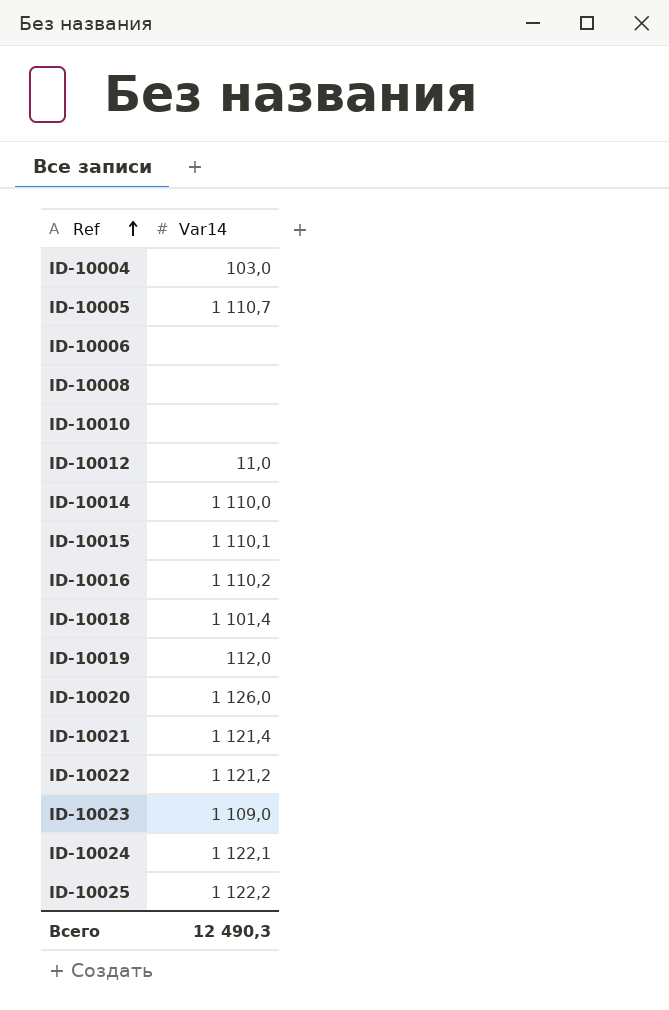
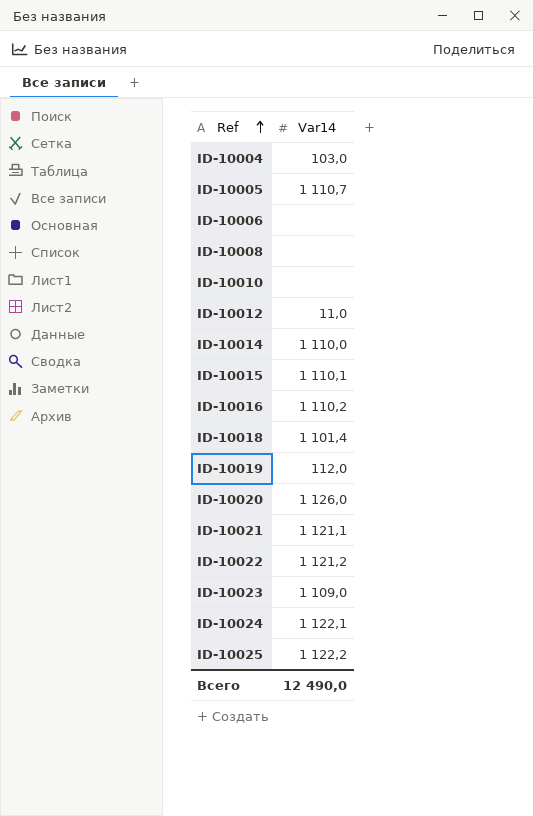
ID-10021 | Var14: 1 121,4 -> 1 121,1
Всего | Var14: 12 490,3 -> 12 490,0

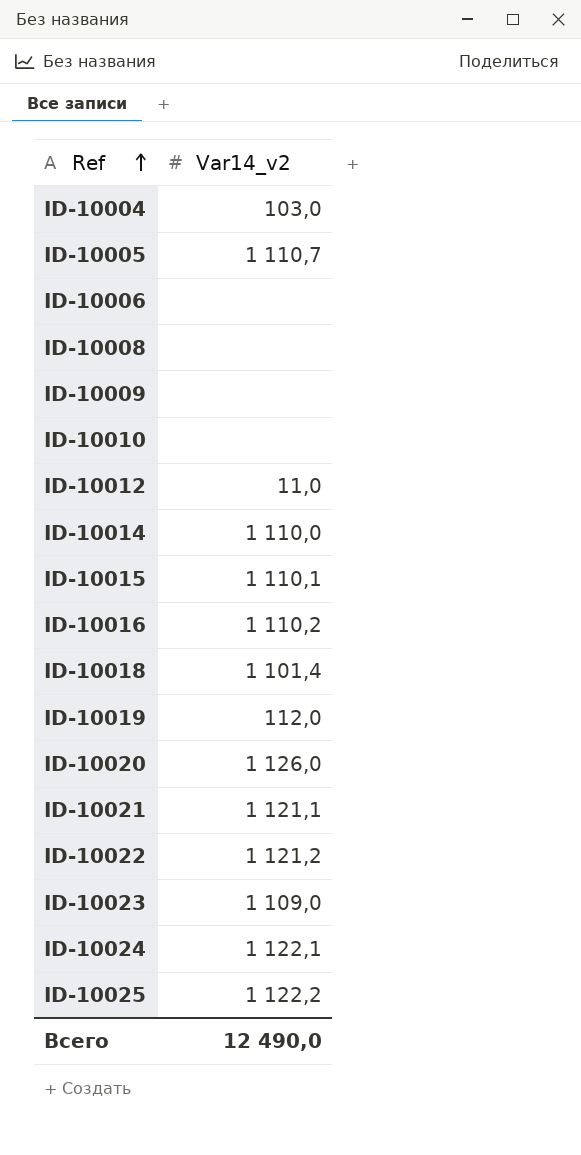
column name: Var14 -> Var14_v2
row ID-10009: none -> none

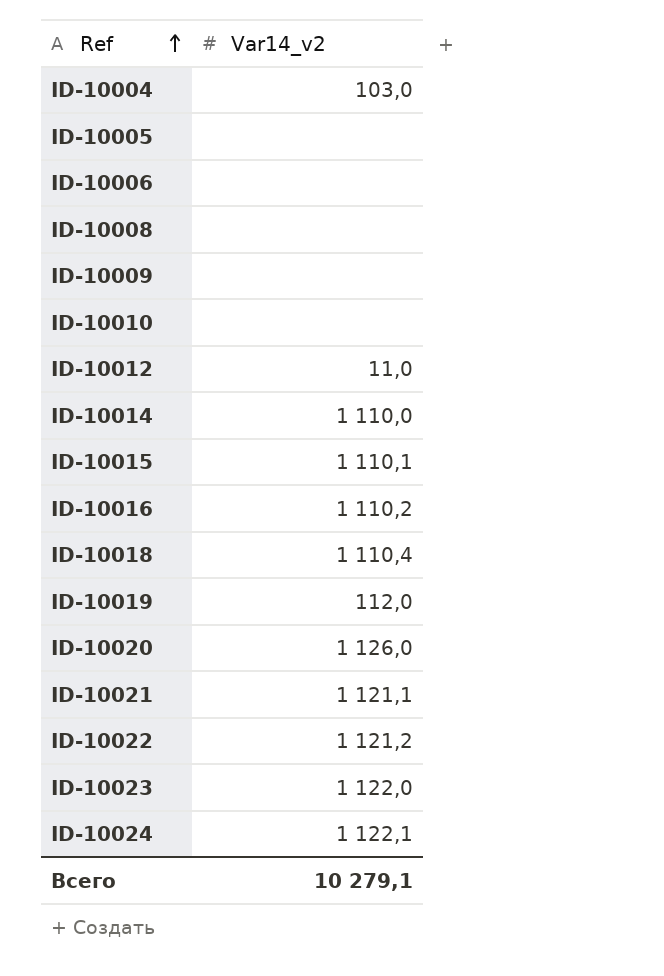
row ID-10025: 1 122,2 -> none
ID-10005 | Var14_v2: 1 110,7 -> none
ID-10018 | Var14_v2: 1 101,4 -> 1 110,4
ID-10023 | Var14_v2: 1 109,0 -> 1 122,0
Всего | Var14_v2: 12 490,0 -> 10 279,1

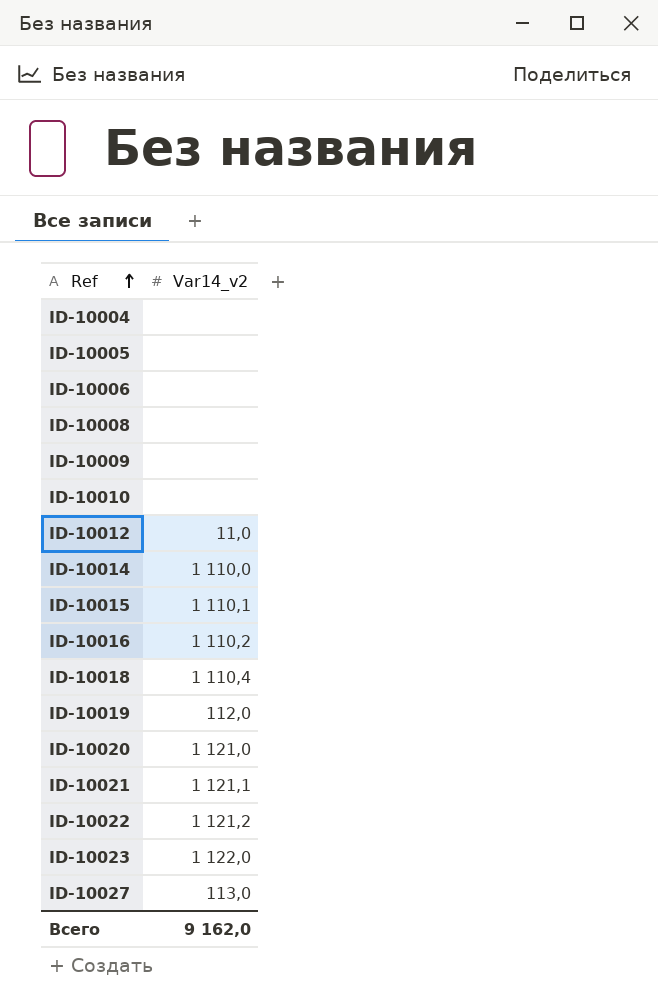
row ID-10024: 1 122,1 -> none
ID-10004 | Var14_v2: 103,0 -> none
ID-10020 | Var14_v2: 1 126,0 -> 1 121,0
row ID-10027: none -> 113,0
Всего | Var14_v2: 10 279,1 -> 9 162,0

